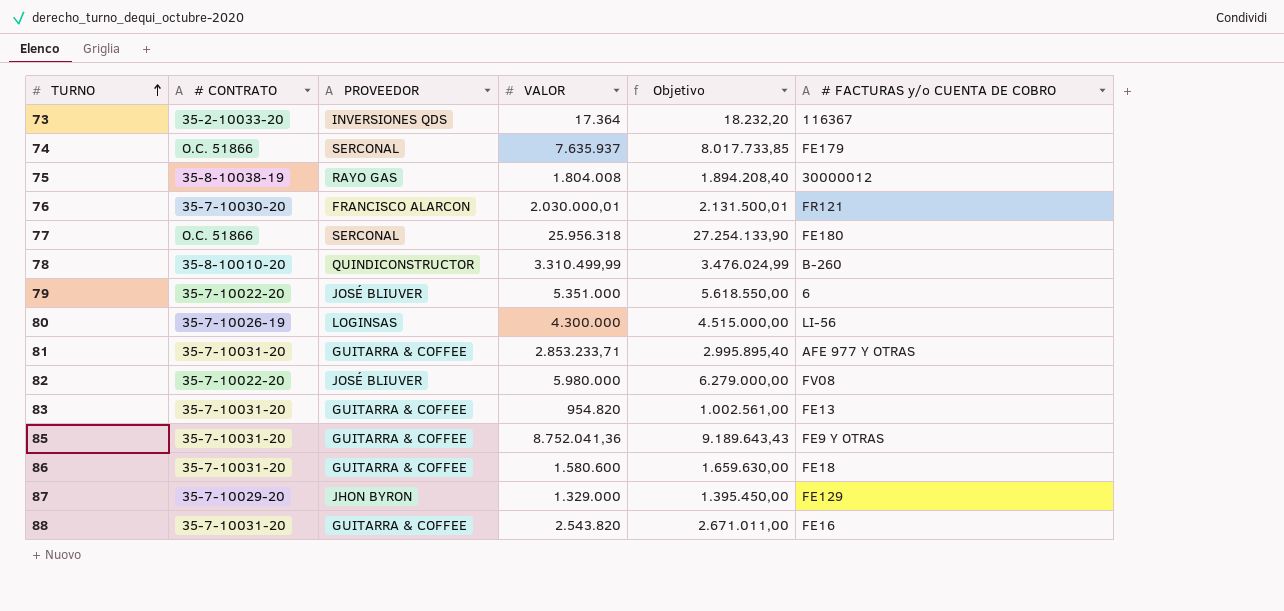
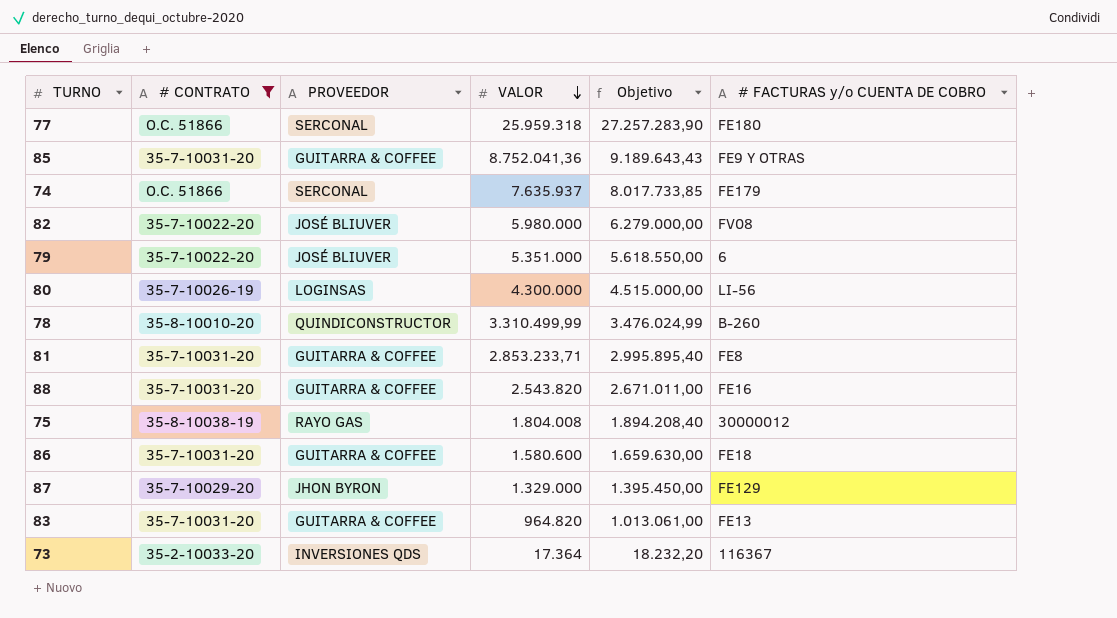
filter: none -> # CONTRATO != 35-7-10030-20
row order: TURNO ascending -> VALOR descending
77 | VALOR: 25.956.318 -> 25.959.318
77 | Objetivo: 27.254.133,90 -> 27.257.283,90
81 | # FACTURAS y/o CUENTA DE COBRO: AFE 977 Y OTRAS -> FE8
83 | VALOR: 954.820 -> 964.820
83 | Objetivo: 1.002.561,00 -> 1.013.061,00

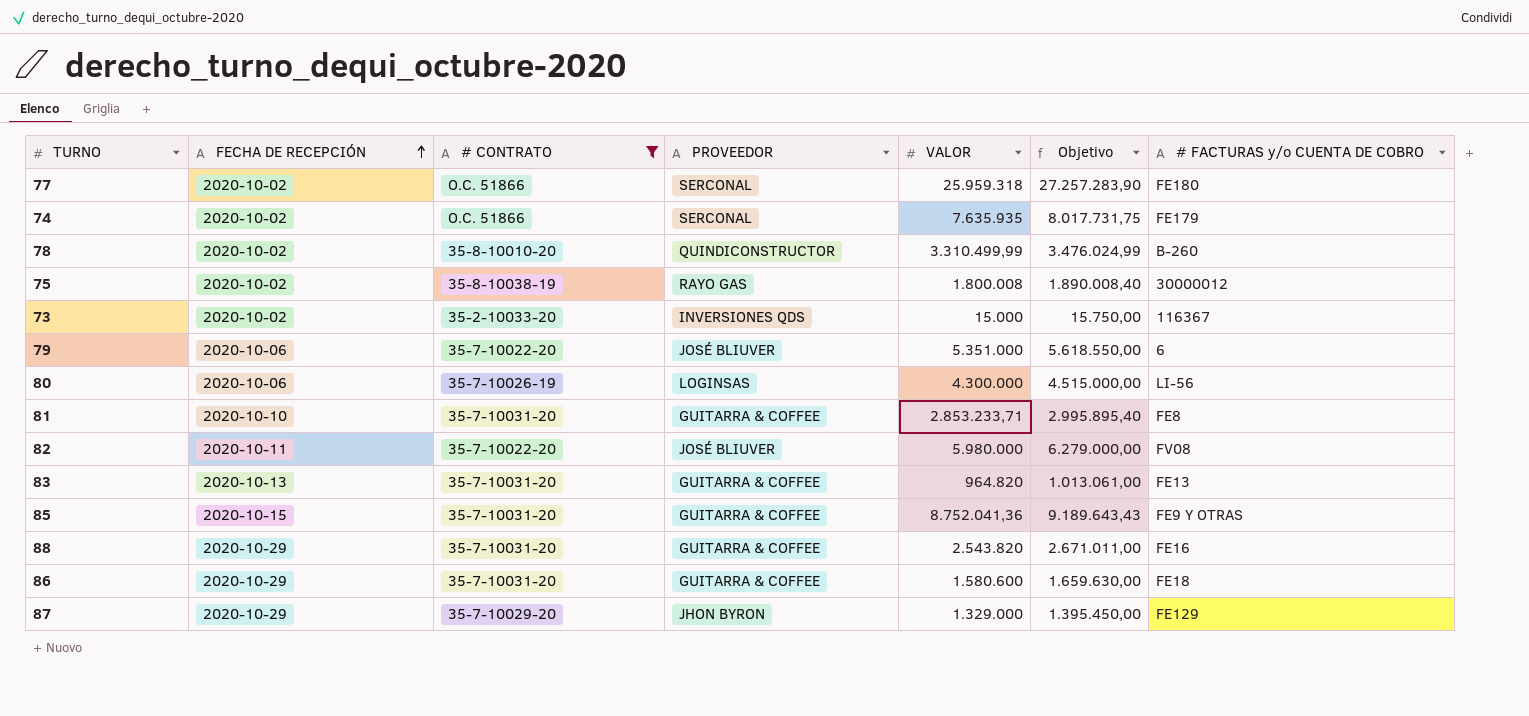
row order: VALOR descending -> FECHA DE RECEPCIÓN ascending
column FECHA DE RECEPCIÓN | position: none -> 2
74 | VALOR: 7.635.937 -> 7.635.935
74 | Objetivo: 8.017.733,85 -> 8.017.731,75
75 | VALOR: 1.804.008 -> 1.800.008
75 | Objetivo: 1.894.208,40 -> 1.890.008,40
73 | VALOR: 17.364 -> 15.000
73 | Objetivo: 18.232,20 -> 15.750,00

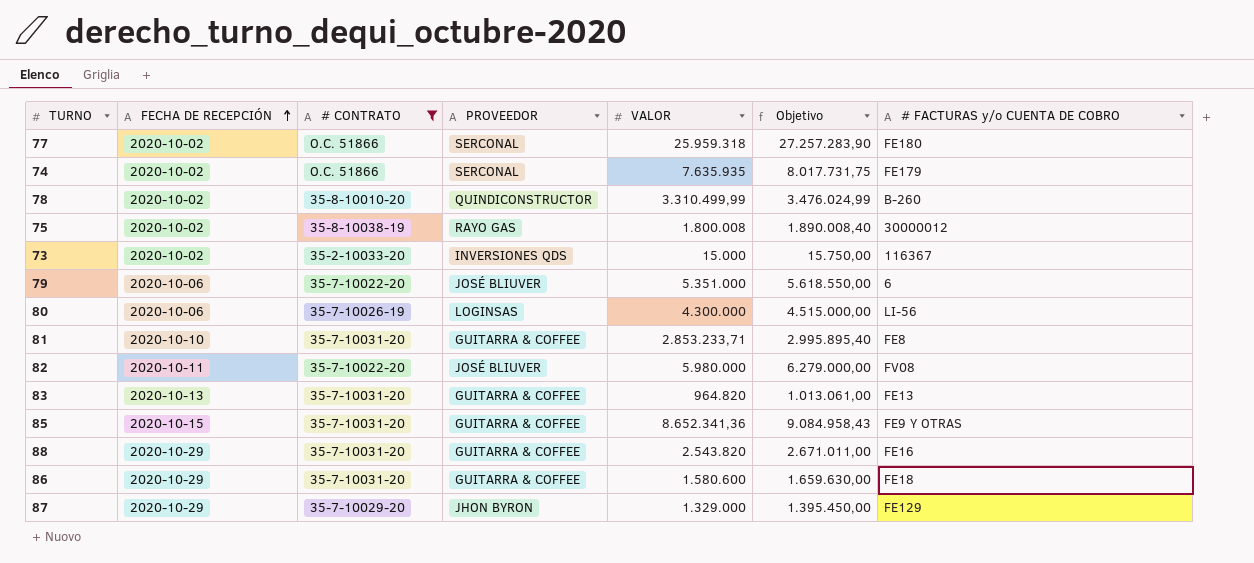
85 | VALOR: 8.752.041,36 -> 8.652.341,36
85 | Objetivo: 9.189.643,43 -> 9.084.958,43

